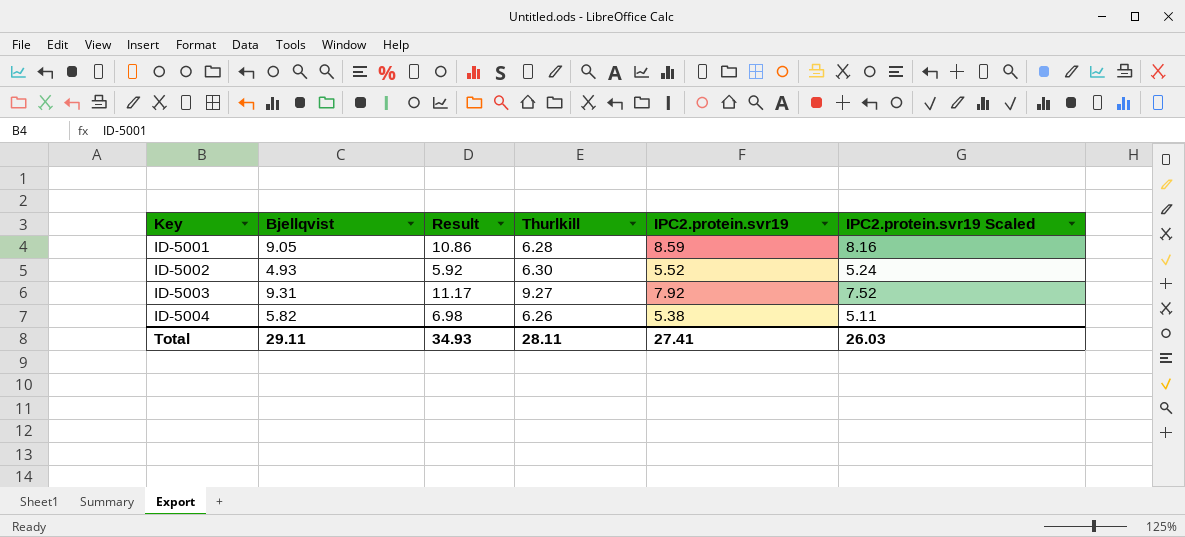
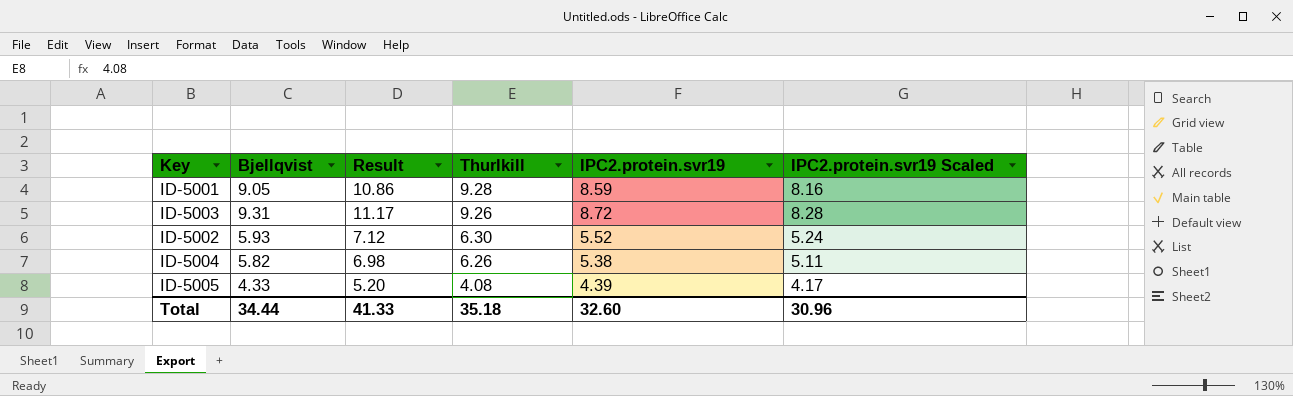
row order: Key ascending -> Thurlkill descending
ID-5001 | Thurlkill: 6.28 -> 9.28
ID-5003 | Thurlkill: 9.27 -> 9.26
ID-5003 | IPC2.protein.svr19: 7.92 -> 8.72
ID-5003 | IPC2.protein.svr19 Scaled: 7.52 -> 8.28
ID-5002 | Bjellqvist: 4.93 -> 5.93
ID-5002 | Result: 5.92 -> 7.12
row ID-5005: none -> 4.33 | 5.20 | 4.08 | 4.39 | 4.17
Total | Bjellqvist: 29.11 -> 34.44
Total | Result: 34.93 -> 41.33
Total | Thurlkill: 28.11 -> 35.18
Total | IPC2.protein.svr19: 27.41 -> 32.60
Total | IPC2.protein.svr19 Scaled: 26.03 -> 30.96

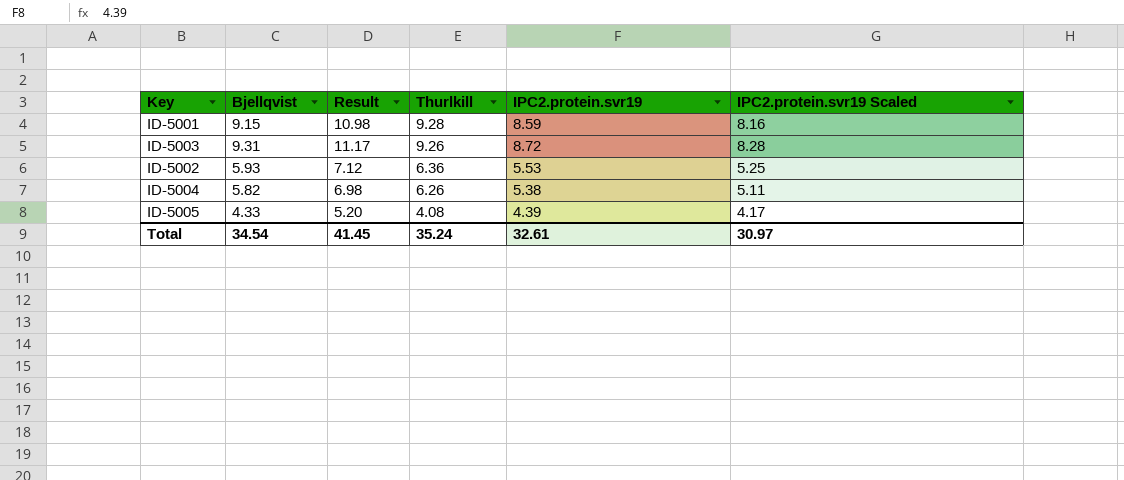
ID-5001 | Bjellqvist: 9.05 -> 9.15
ID-5001 | Result: 10.86 -> 10.98
ID-5002 | Thurlkill: 6.30 -> 6.36
ID-5002 | IPC2.protein.svr19: 5.52 -> 5.53
ID-5002 | IPC2.protein.svr19 Scaled: 5.24 -> 5.25
Total | Bjellqvist: 34.44 -> 34.54
Total | Result: 41.33 -> 41.45
Total | Thurlkill: 35.18 -> 35.24
Total | IPC2.protein.svr19: 32.60 -> 32.61
Total | IPC2.protein.svr19 Scaled: 30.96 -> 30.97

